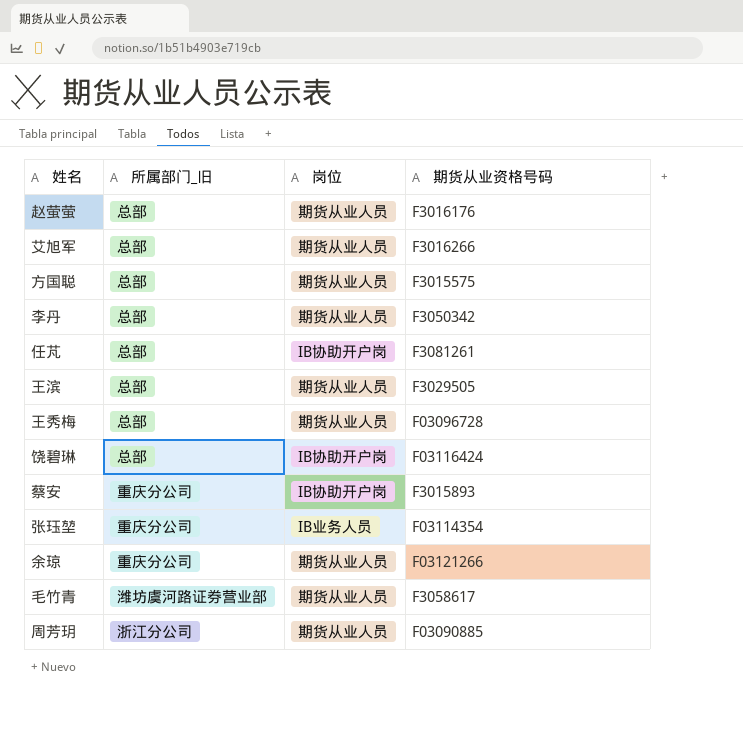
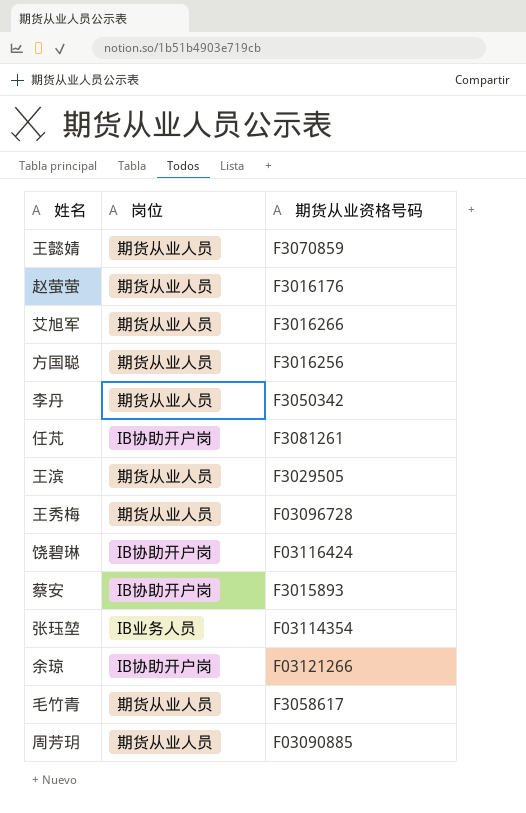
column 所属部门_旧 | position: 2 -> none
row 王懿婧: none -> 期货从业人员 | F3070859
方国聪 | 期货从业资格号码: F3015575 -> F3016256
余琼 | 岗位: 期货从业人员 -> IB协助开户岗

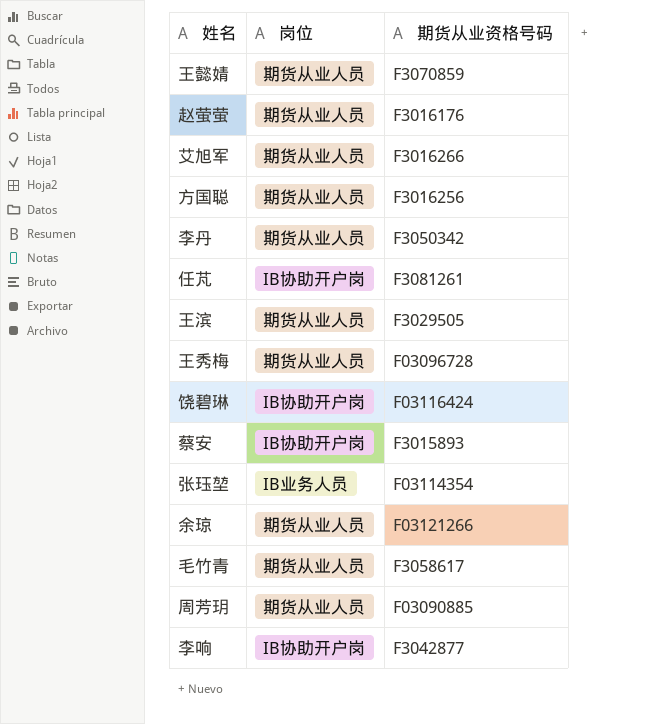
余琼 | 岗位: IB协助开户岗 -> 期货从业人员
row 李响: none -> IB协助开户岗 | F3042877

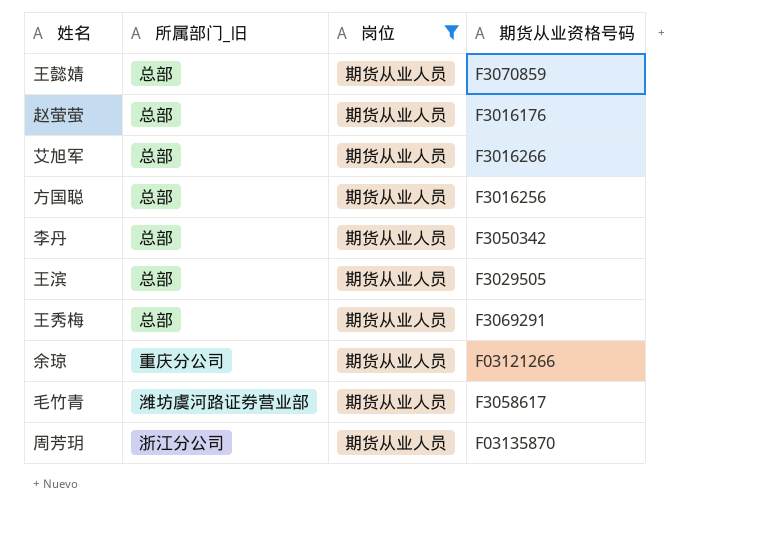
filter: none -> 岗位 = 期货从业人员
column 所属部门_旧 | position: none -> 2
王秀梅 | 期货从业资格号码: F03096728 -> F3069291
周芳玥 | 期货从业资格号码: F03090885 -> F03135870

